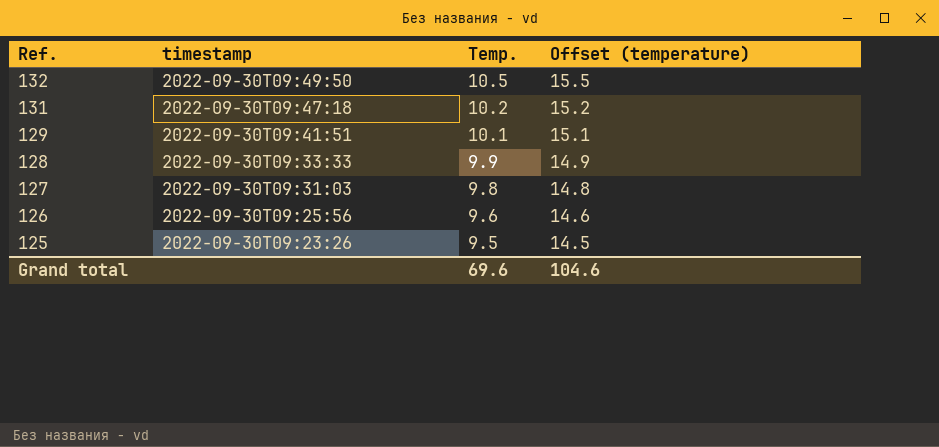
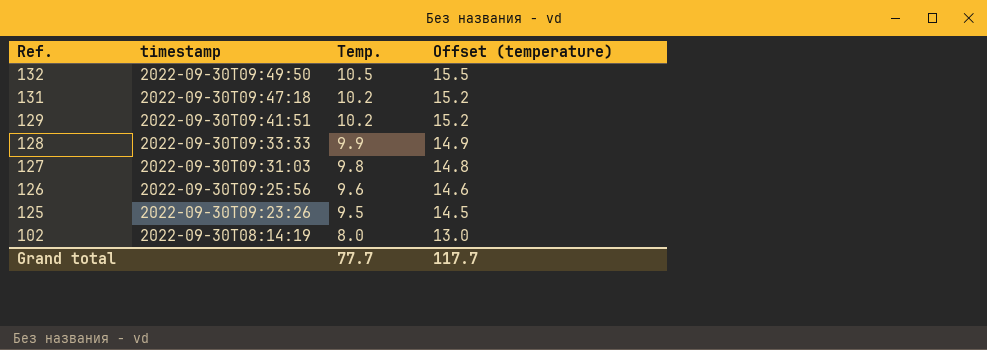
129 | Temp.: 10.1 -> 10.2
129 | Offset (temperature): 15.1 -> 15.2
row 102: none -> 2022-09-30T08:14:19 | 8.0 | 13.0
Grand total | Temp.: 69.6 -> 77.7
Grand total | Offset (temperature): 104.6 -> 117.7

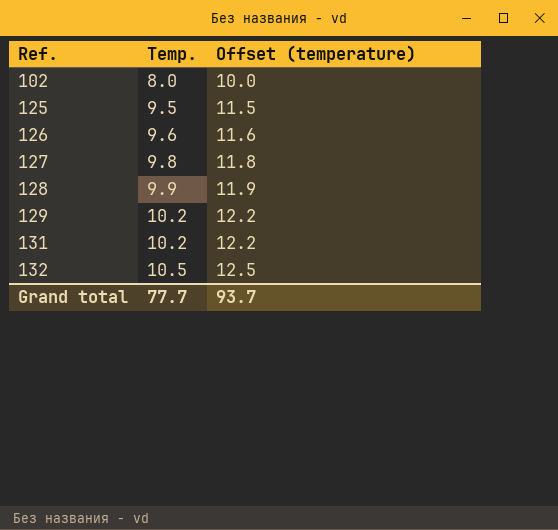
row order: Ref. descending -> Ref. ascending
column timestamp | position: 2 -> none
column Offset (temperature) | formula: [Temp.] + 5 -> [Temp.] + 2
Grand total | Offset (temperature): 117.7 -> 93.7

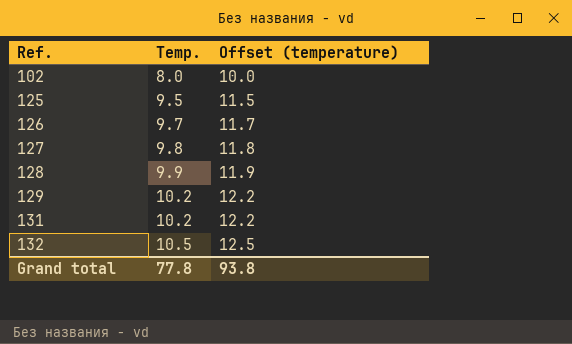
126 | Temp.: 9.6 -> 9.7
126 | Offset (temperature): 11.6 -> 11.7
Grand total | Temp.: 77.7 -> 77.8
Grand total | Offset (temperature): 93.7 -> 93.8

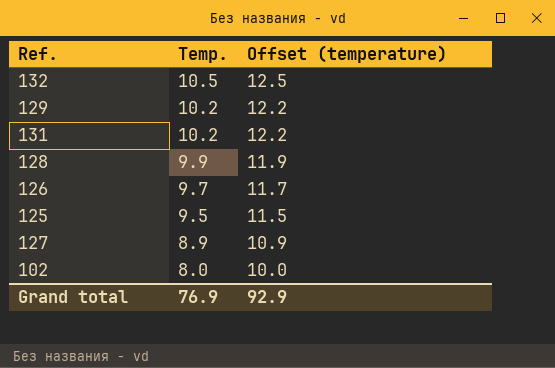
row order: Ref. ascending -> Temp. descending
127 | Temp.: 9.8 -> 8.9
127 | Offset (temperature): 11.8 -> 10.9
Grand total | Temp.: 77.8 -> 76.9
Grand total | Offset (temperature): 93.8 -> 92.9

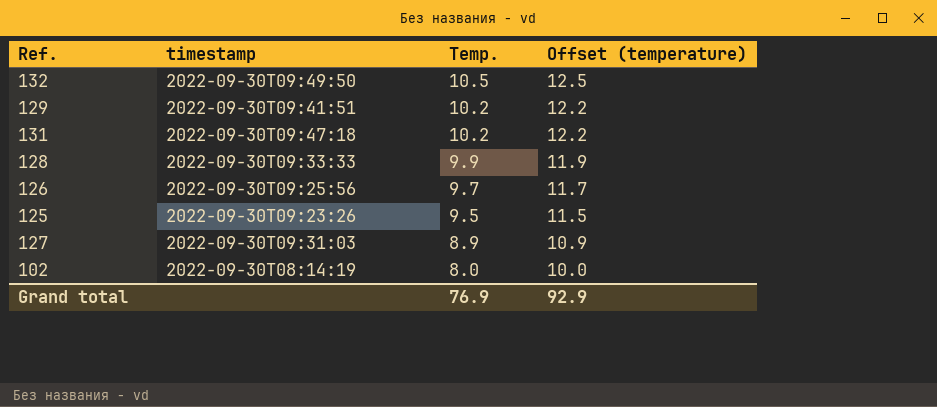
column timestamp | position: none -> 2

